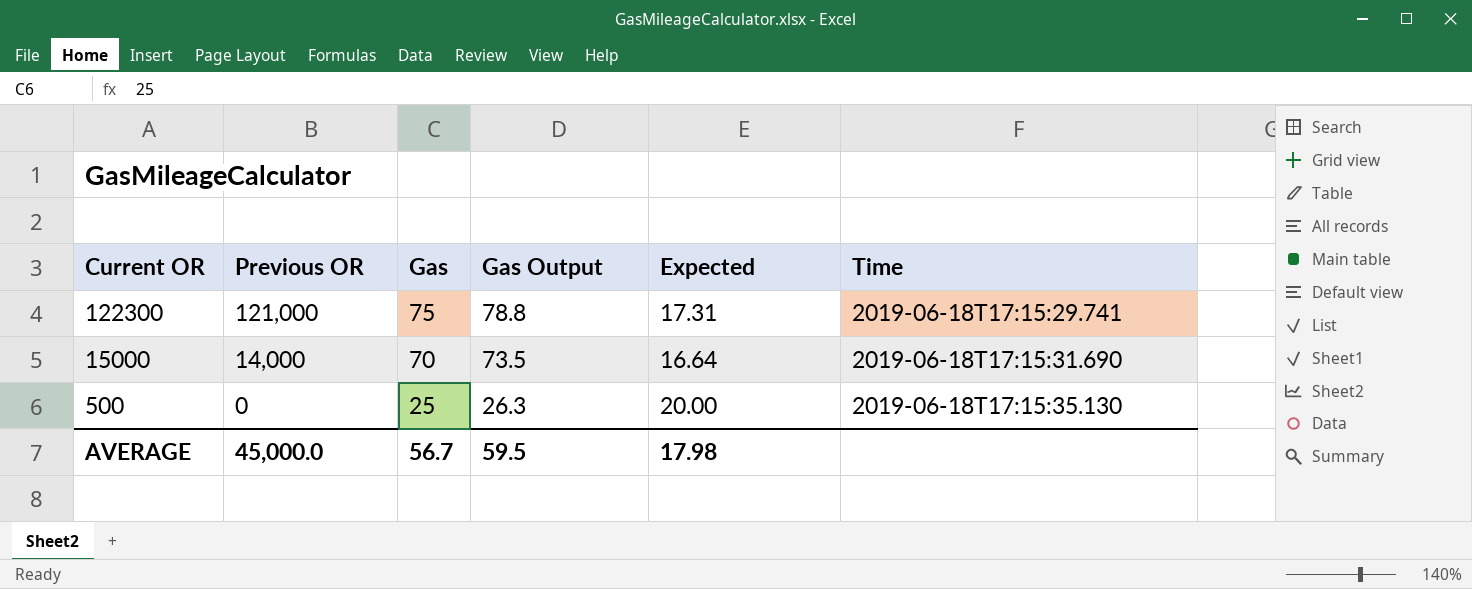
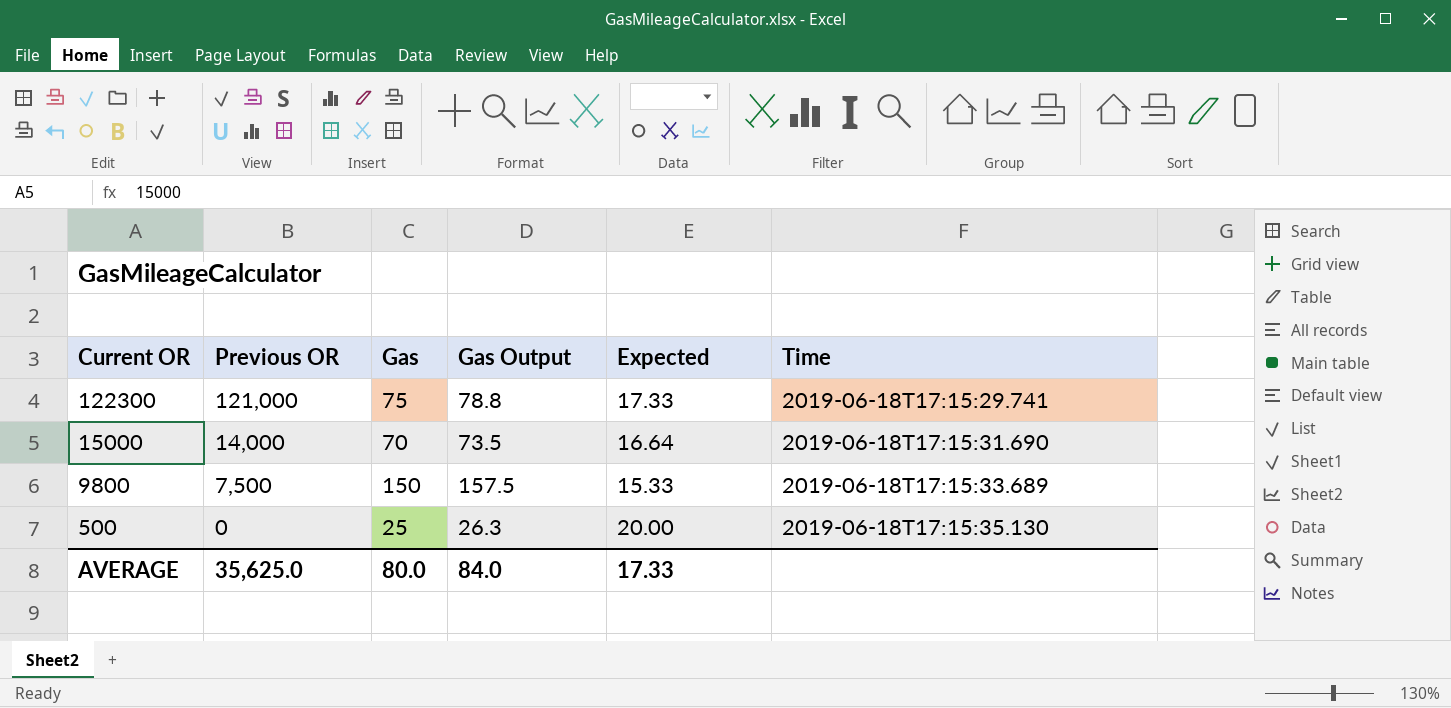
122300 | Expected: 17.31 -> 17.33
row 9800: none -> 7,500 | 150 | 157.5 | 15.33 | 2019-06-18T17:15:33.689
AVERAGE | Previous OR: 45,000.0 -> 35,625.0
AVERAGE | Gas: 56.7 -> 80.0
AVERAGE | Gas Output: 59.5 -> 84.0
AVERAGE | Expected: 17.98 -> 17.33

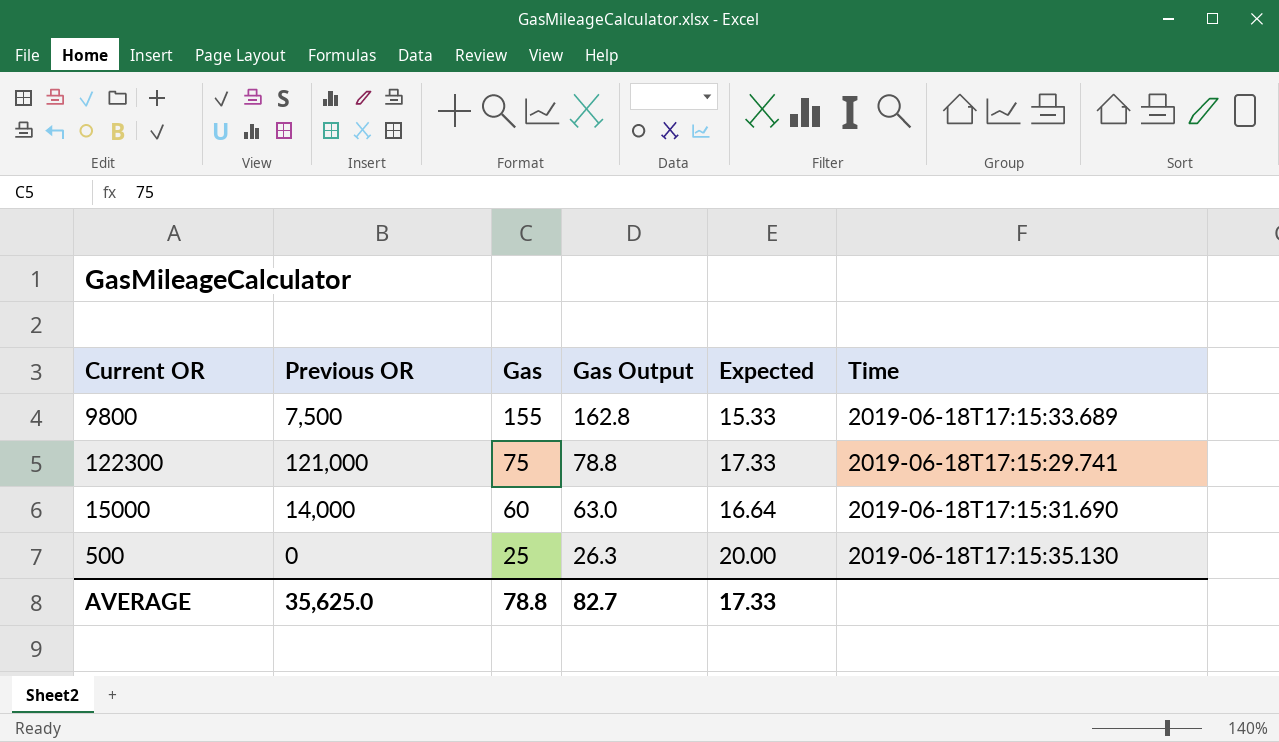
row order: Current OR descending -> Gas descending
9800 | Gas: 150 -> 155
9800 | Gas Output: 157.5 -> 162.8
15000 | Gas: 70 -> 60
15000 | Gas Output: 73.5 -> 63.0
AVERAGE | Gas: 80.0 -> 78.8
AVERAGE | Gas Output: 84.0 -> 82.7

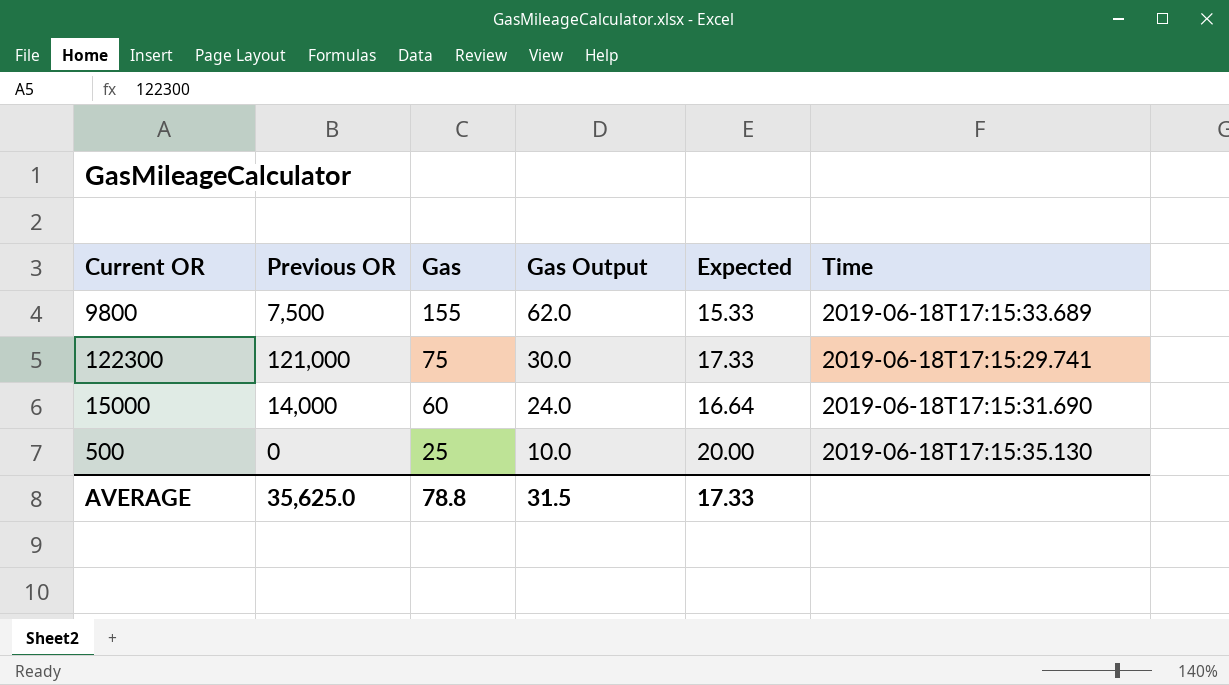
column Gas Output | formula: [Gas] * 1.05 -> [Gas] * 0.4
AVERAGE | Gas Output: 82.7 -> 31.5

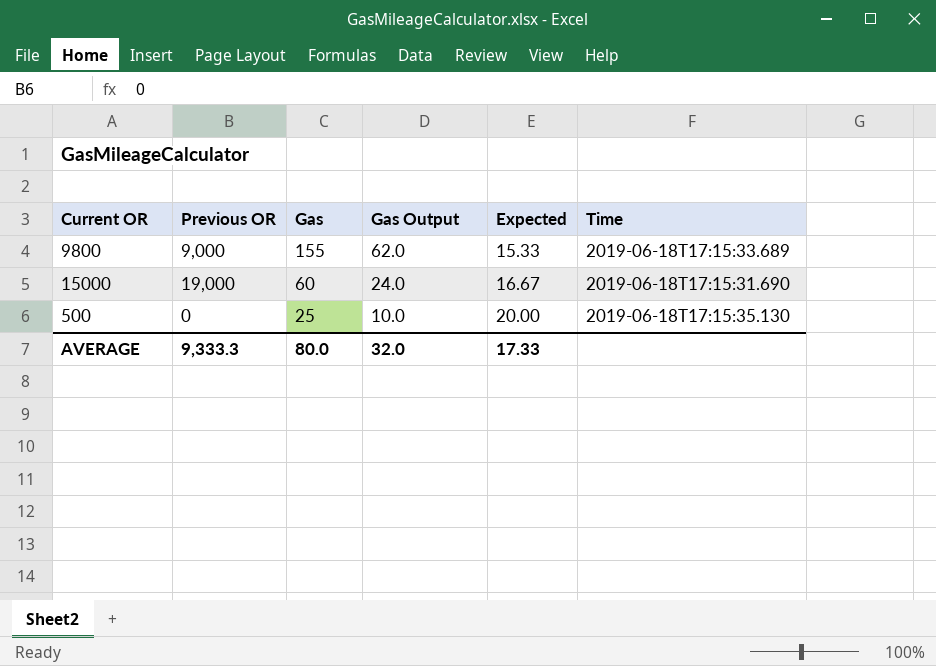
row 122300: 121,000 | 75 | 30.0 | 17.33 | 2019-06-18T17:15:29.741 -> none
9800 | Previous OR: 7,500 -> 9,000
15000 | Previous OR: 14,000 -> 19,000
15000 | Expected: 16.64 -> 16.67
AVERAGE | Previous OR: 35,625.0 -> 9,333.3
AVERAGE | Gas: 78.8 -> 80.0
AVERAGE | Gas Output: 31.5 -> 32.0

